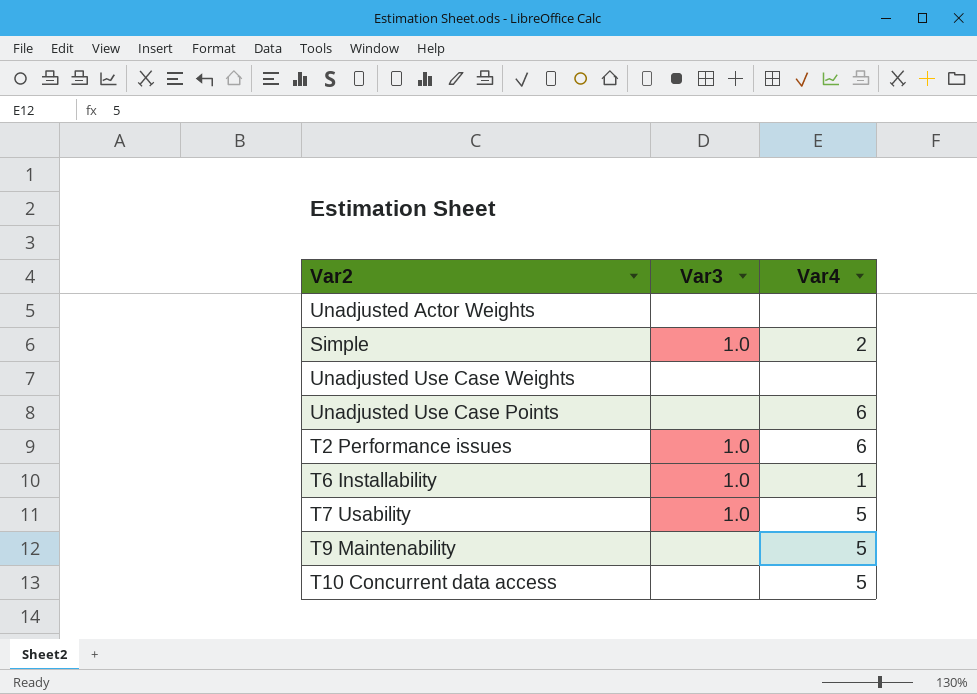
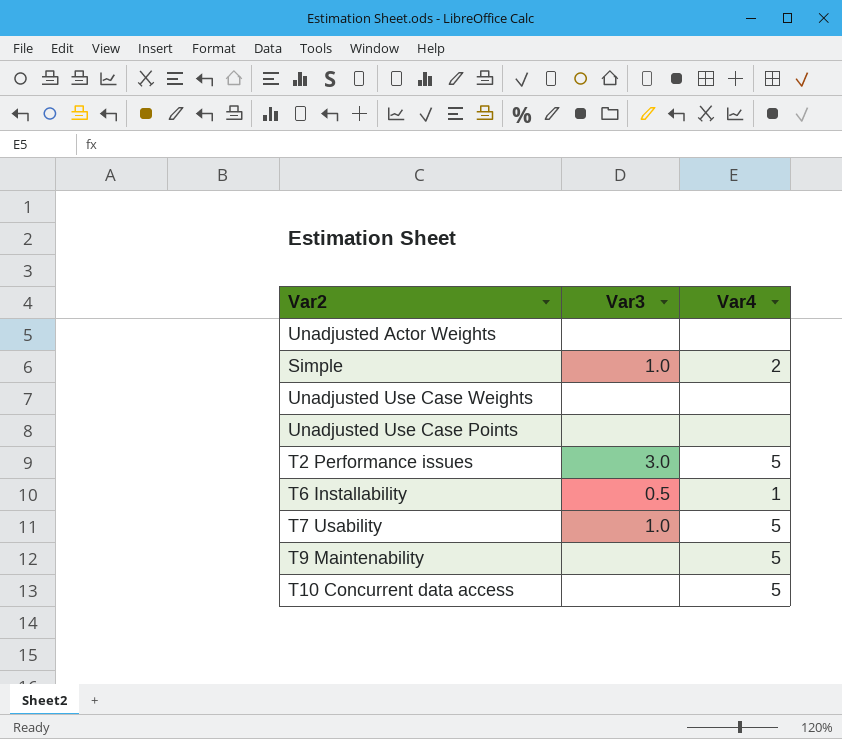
Unadjusted Use Case Points | Var4: 6 -> none
T2 Performance issues | Var3: 1.0 -> 3.0
T2 Performance issues | Var4: 6 -> 5
T6 Installability | Var3: 1.0 -> 0.5

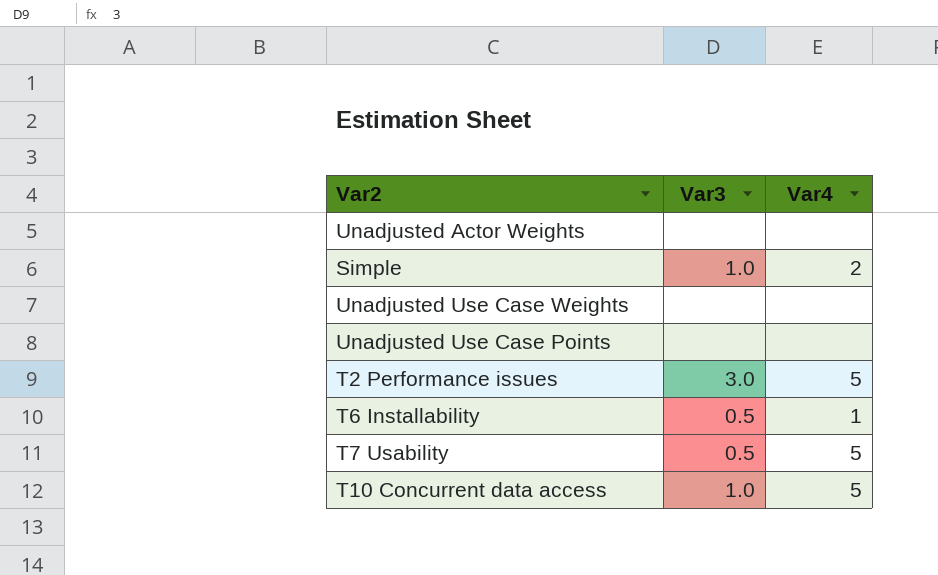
row T9 Maintenability: none | 5 -> none
T7 Usability | Var3: 1.0 -> 0.5
T10 Concurrent data access | Var3: none -> 1.0

